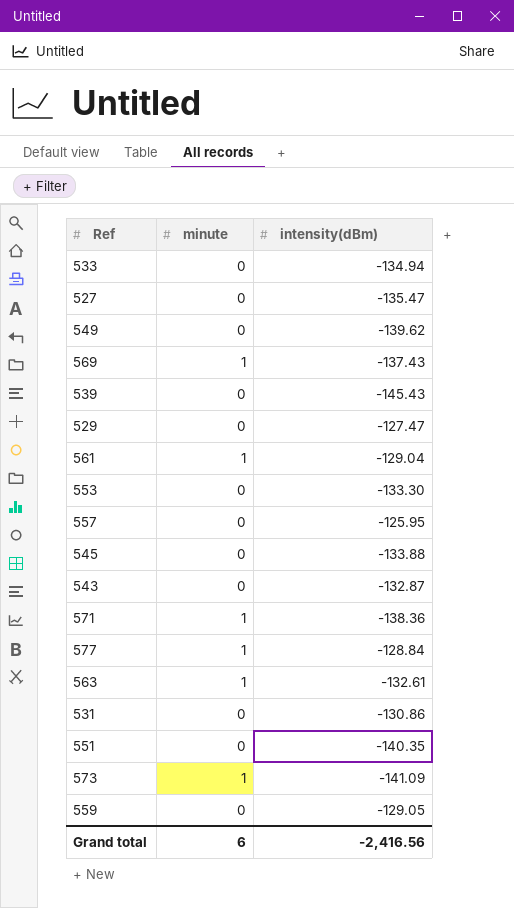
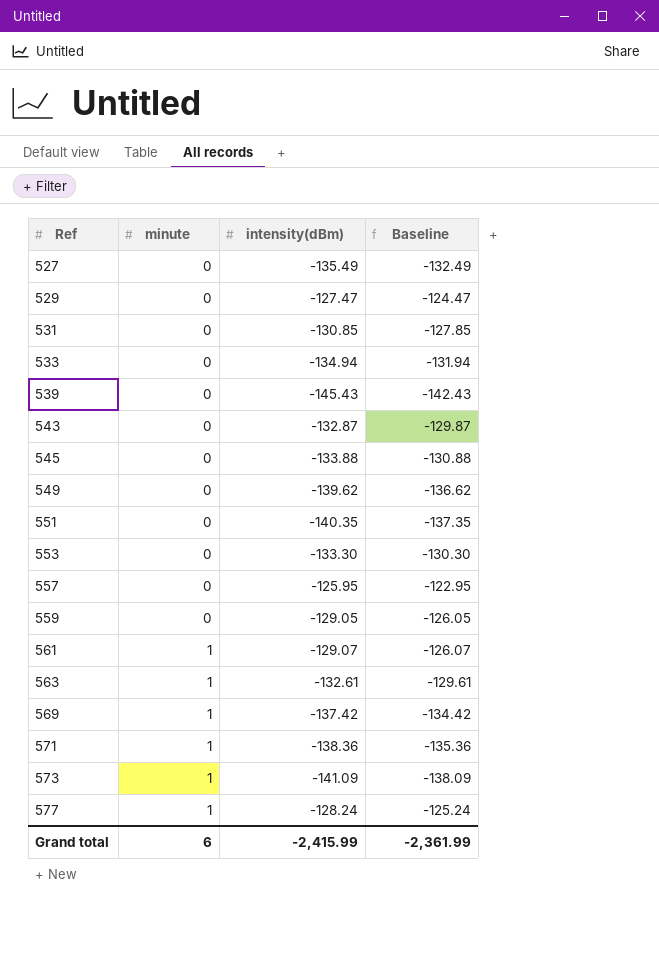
row order: none -> Ref ascending
column Baseline | formula: none -> [intensity(dBm)] + 3
527 | intensity(dBm): -135.47 -> -135.49
531 | intensity(dBm): -130.86 -> -130.85
561 | intensity(dBm): -129.04 -> -129.07
569 | intensity(dBm): -137.43 -> -137.42
577 | intensity(dBm): -128.84 -> -128.24
Grand total | intensity(dBm): -2,416.56 -> -2,415.99

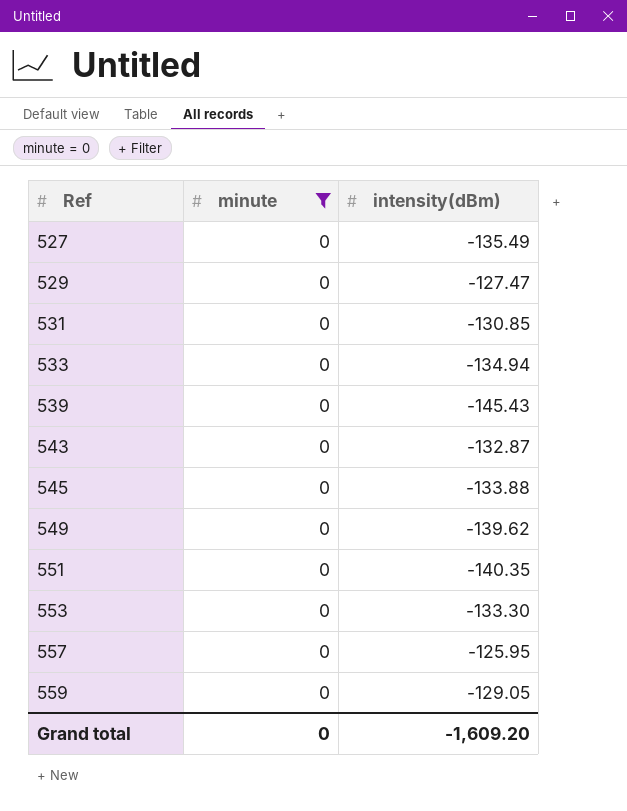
filter: none -> minute = 0
column Baseline | formula: [intensity(dBm)] + 3 -> none
Grand total | minute: 6 -> 0
Grand total | intensity(dBm): -2,415.99 -> -1,609.20

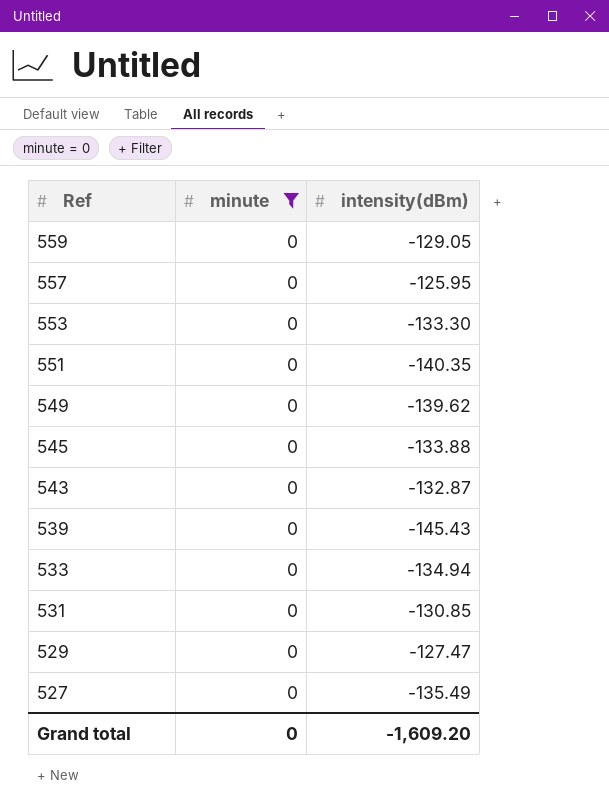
row order: Ref ascending -> Ref descending

